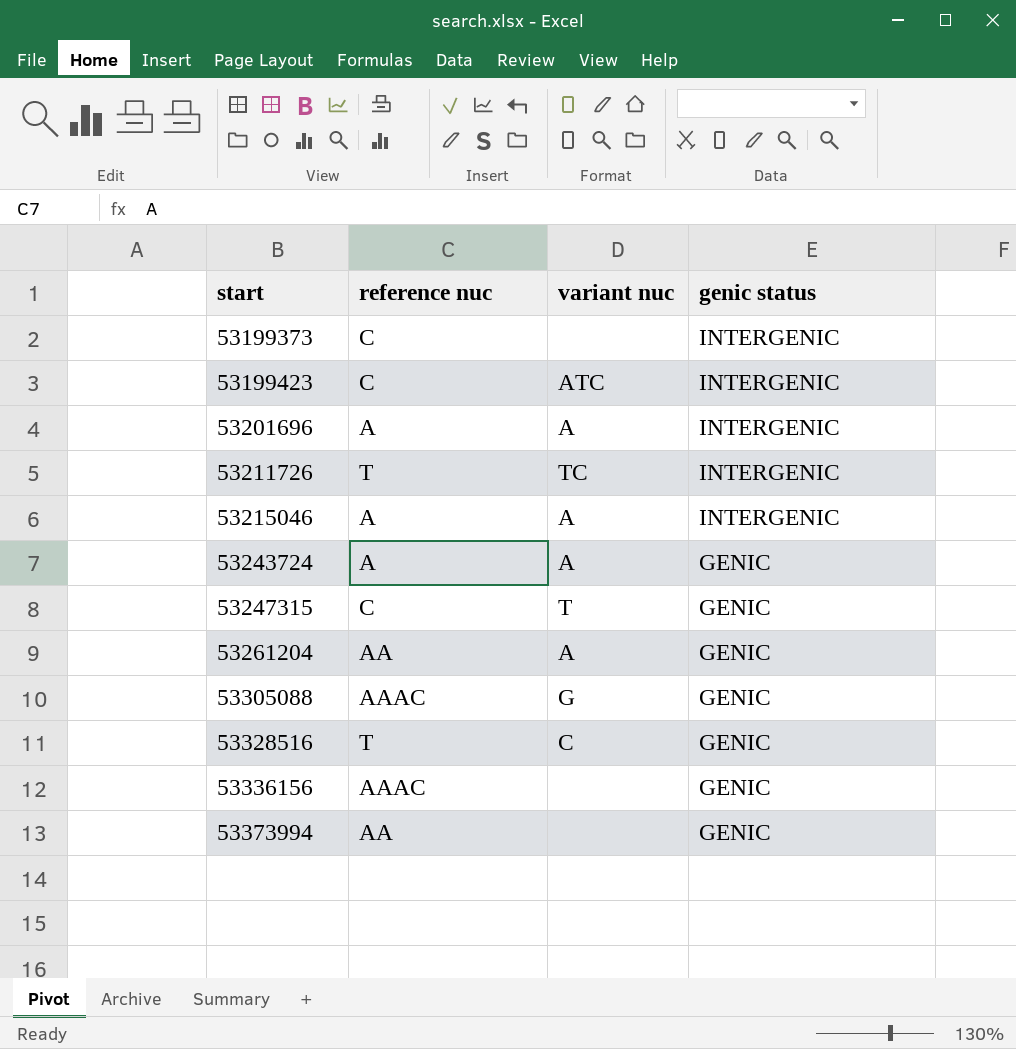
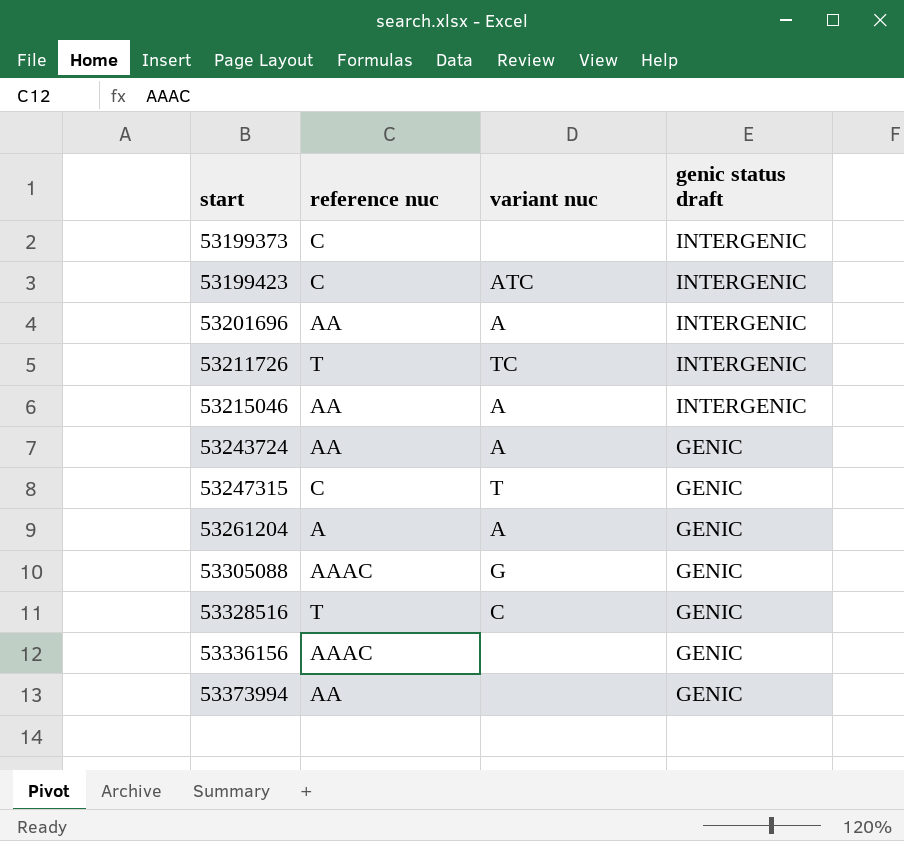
column name: genic status -> genic status draft
53201696 | reference nuc: A -> AA
53215046 | reference nuc: A -> AA
53243724 | reference nuc: A -> AA
53261204 | reference nuc: AA -> A

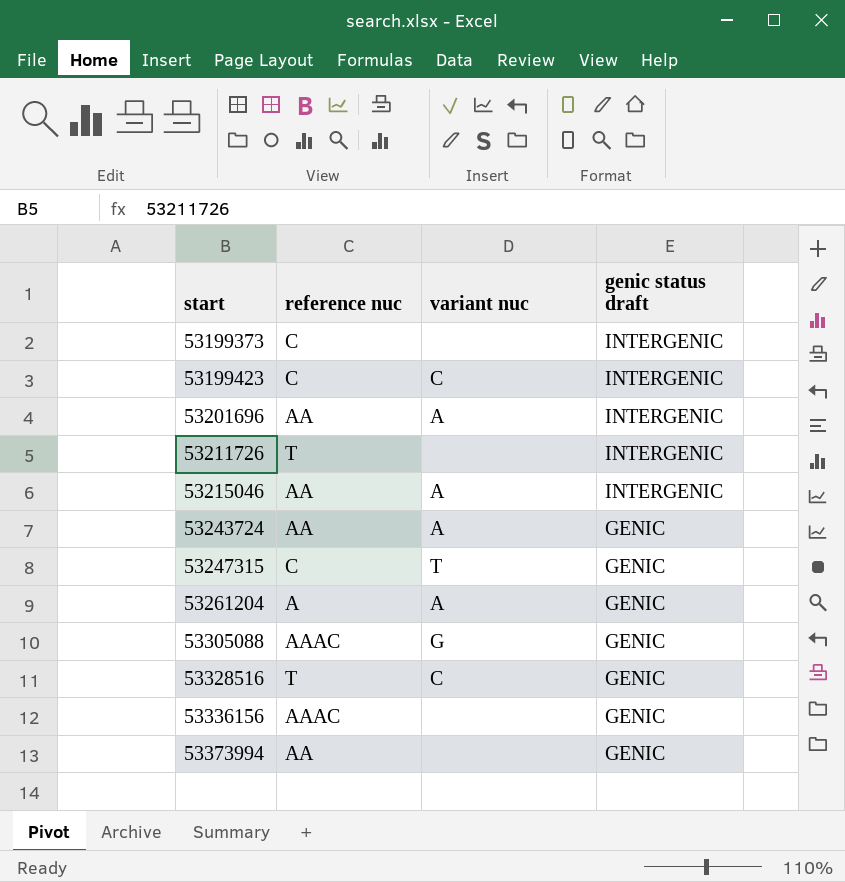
53199423 | variant nuc: ATC -> C
53211726 | variant nuc: TC -> none

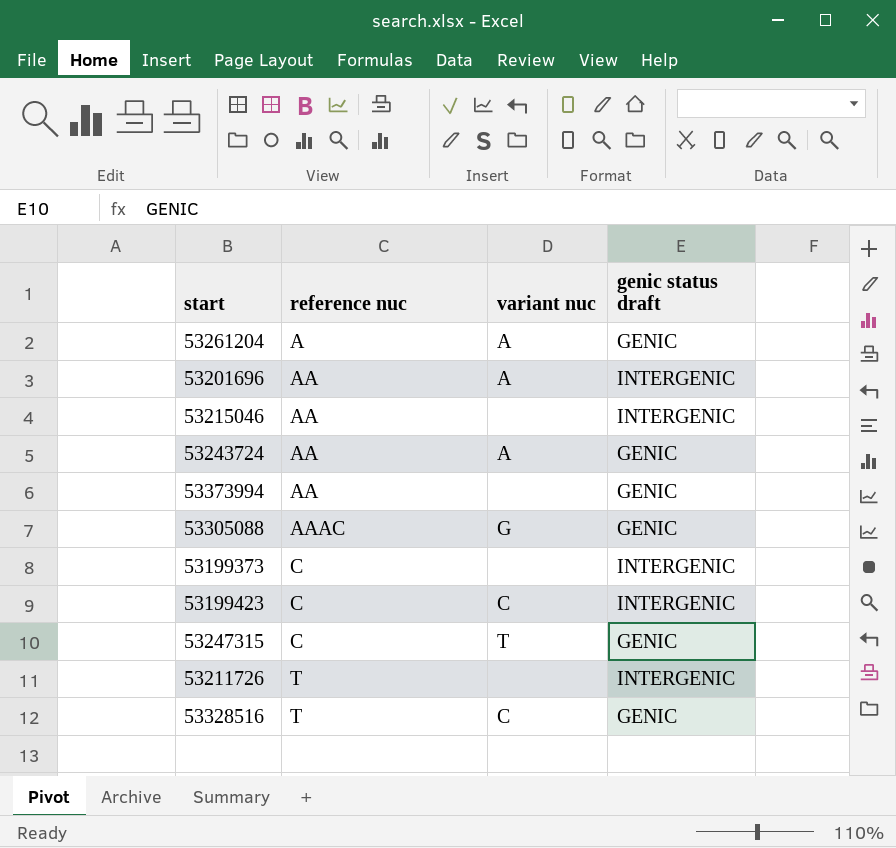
row order: start ascending -> reference nuc ascending
row 53336156: AAAC | none | GENIC -> none
53215046 | variant nuc: A -> none

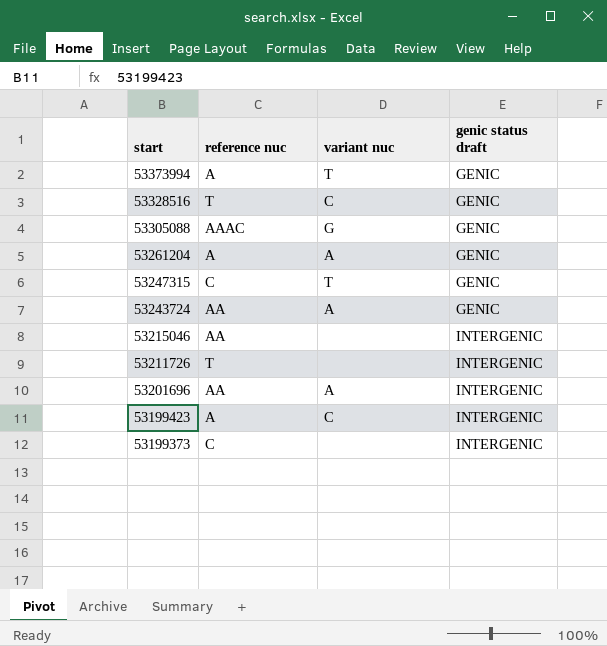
row order: reference nuc ascending -> start descending
53373994 | reference nuc: AA -> A
53373994 | variant nuc: none -> T
53199423 | reference nuc: C -> A

